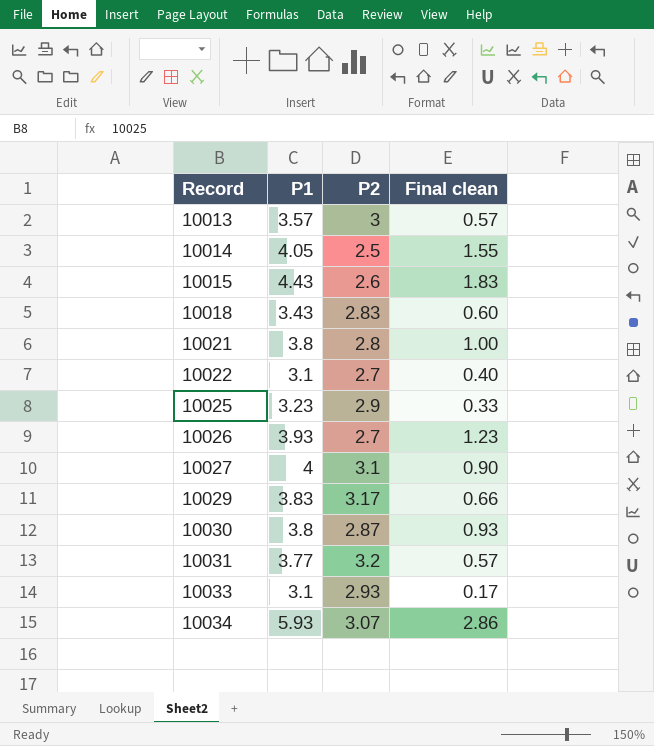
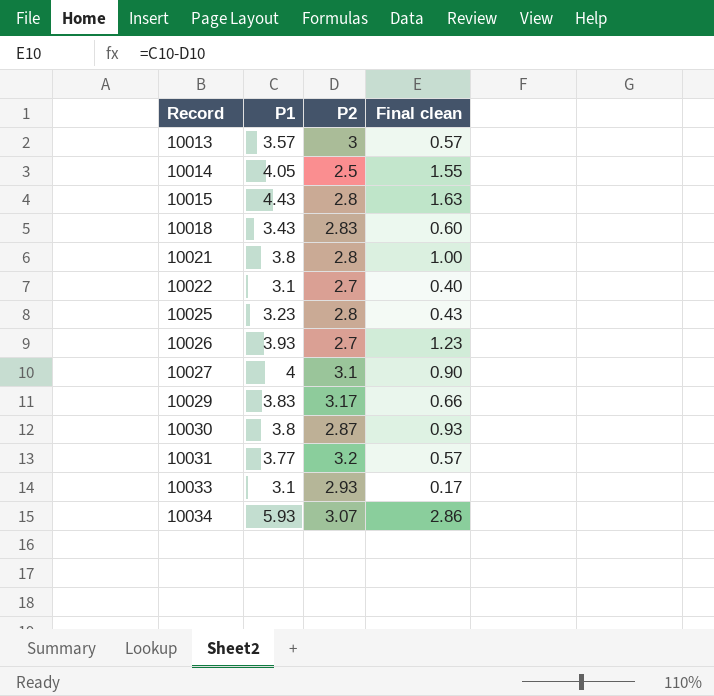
10015 | P2: 2.6 -> 2.8
10015 | Final clean: 1.83 -> 1.63
10025 | P2: 2.9 -> 2.8
10025 | Final clean: 0.33 -> 0.43

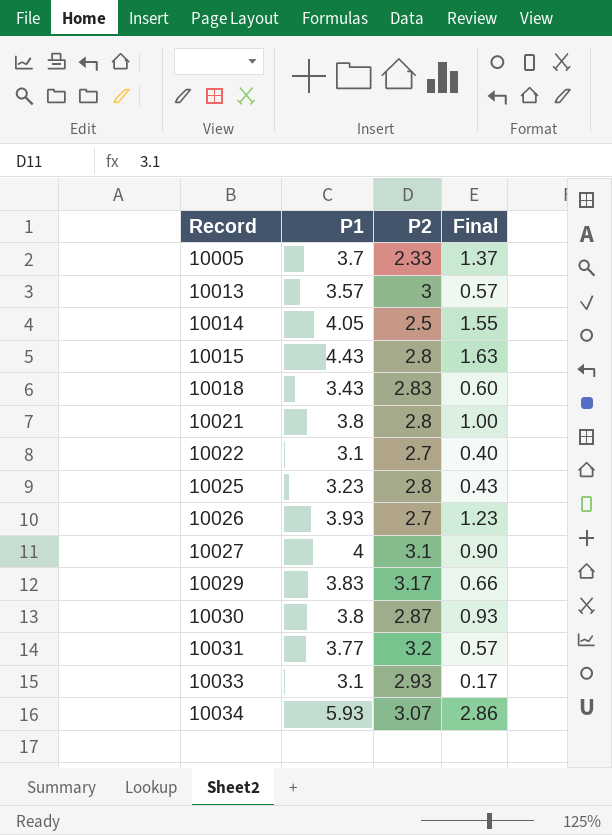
column name: Final clean -> Final
row 10005: none -> 3.7 | 2.33 | 1.37

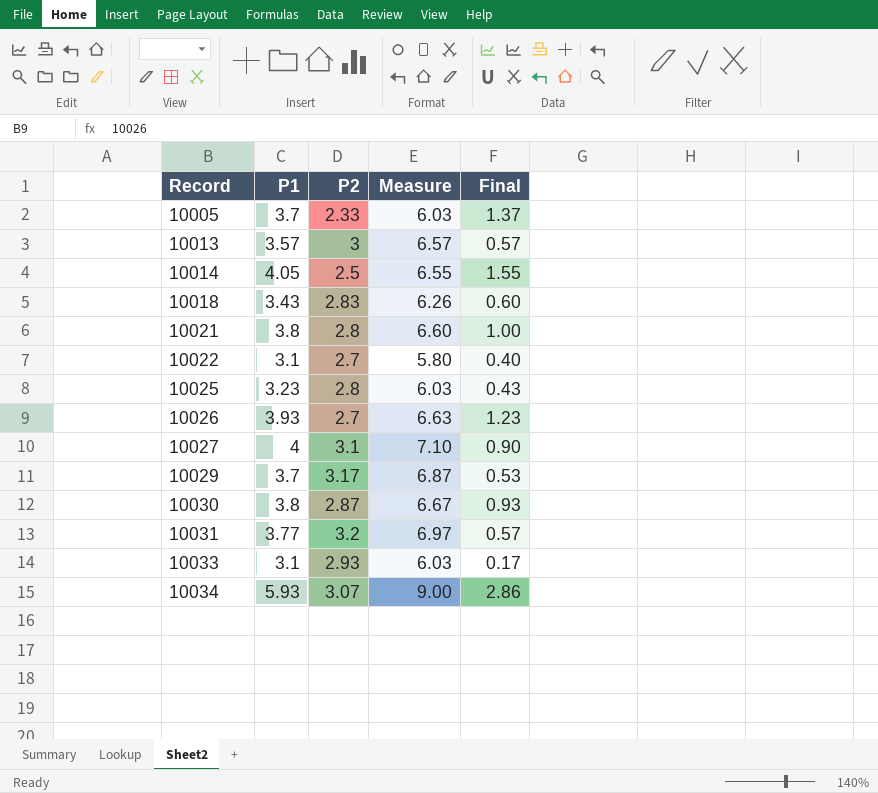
column Measure | formula: none -> [P1] + [P2]
row 10015: 4.43 | 2.8 | 1.63 -> none
10029 | P1: 3.83 -> 3.7
10029 | Final: 0.66 -> 0.53

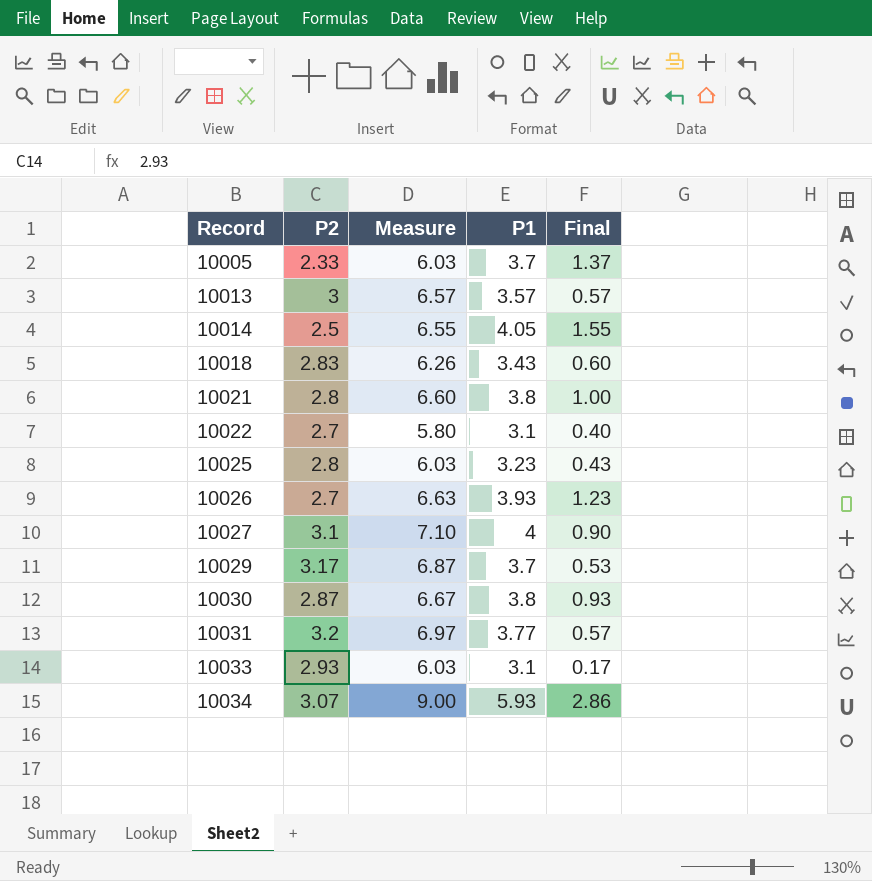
column P1 | position: 2 -> 4

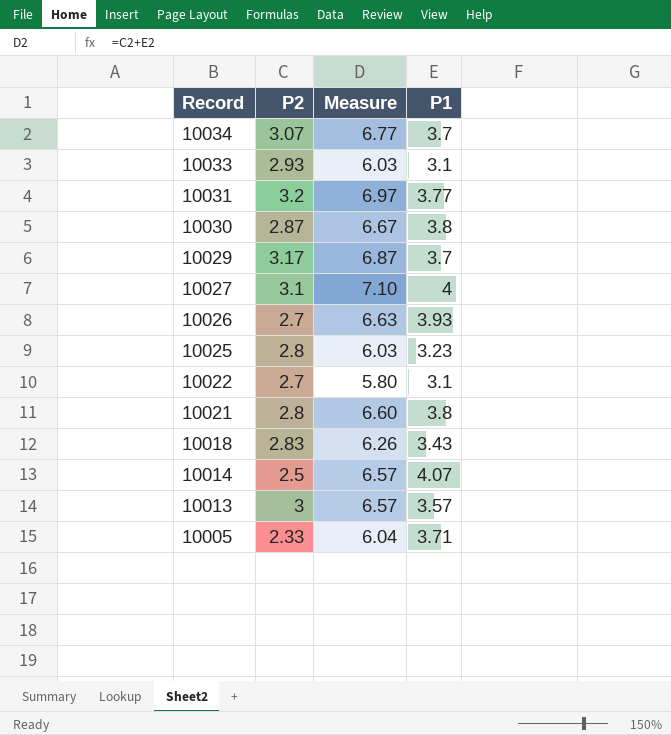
row order: Record ascending -> Record descending
column Final | formula: [P1] - [P2] -> none
10034 | Measure: 9.00 -> 6.77
10034 | P1: 5.93 -> 3.7
10014 | Measure: 6.55 -> 6.57
10014 | P1: 4.05 -> 4.07
10005 | Measure: 6.03 -> 6.04
10005 | P1: 3.7 -> 3.71

